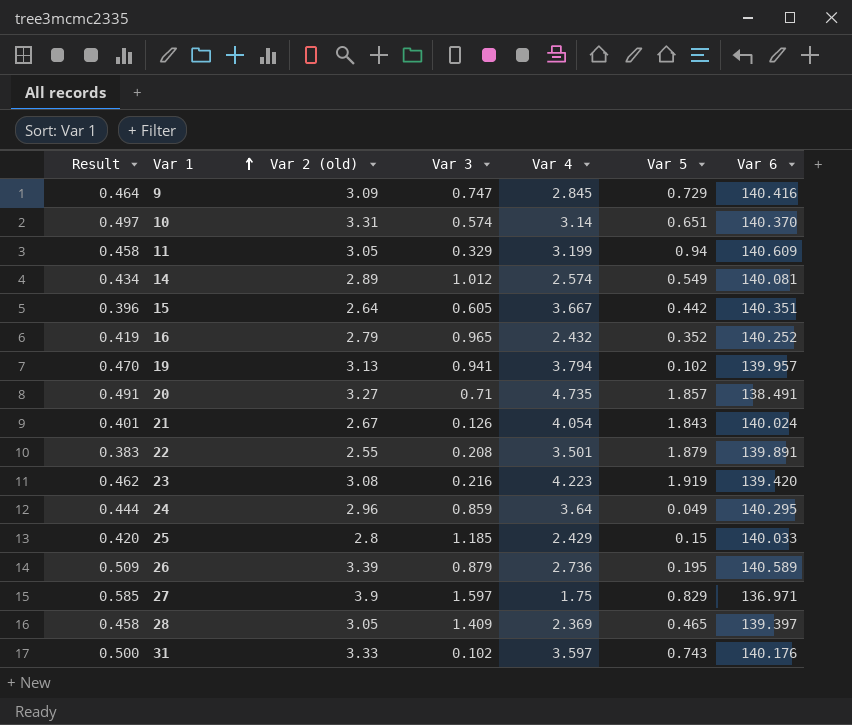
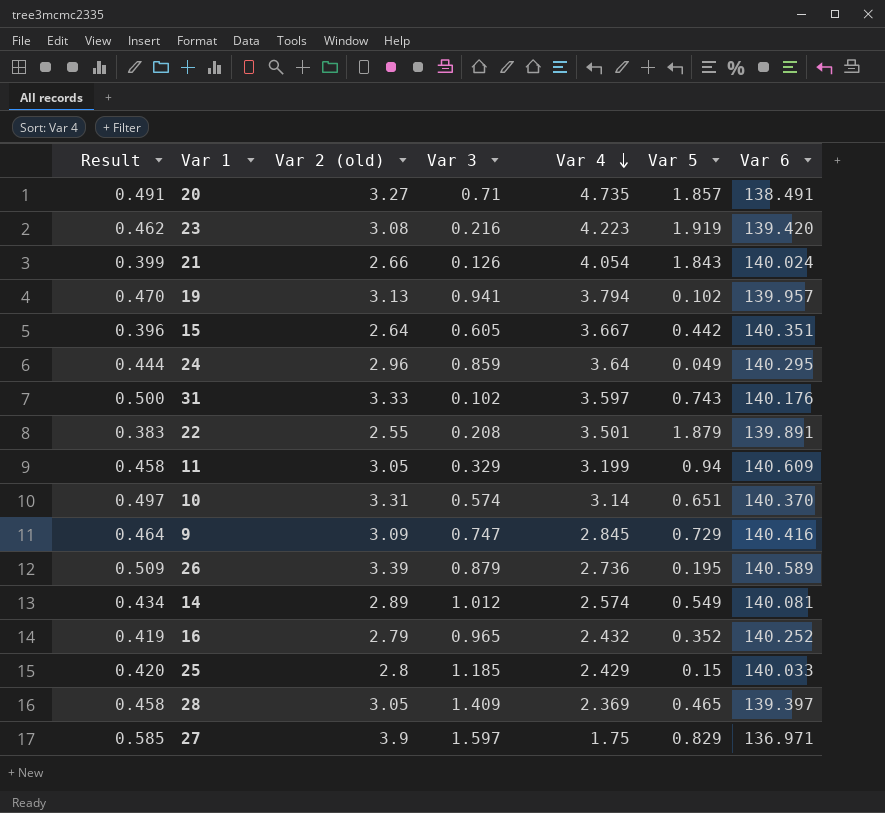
row order: Var 1 ascending -> Var 4 descending
21 | Result: 0.401 -> 0.399
21 | Var 2 (old): 2.67 -> 2.66

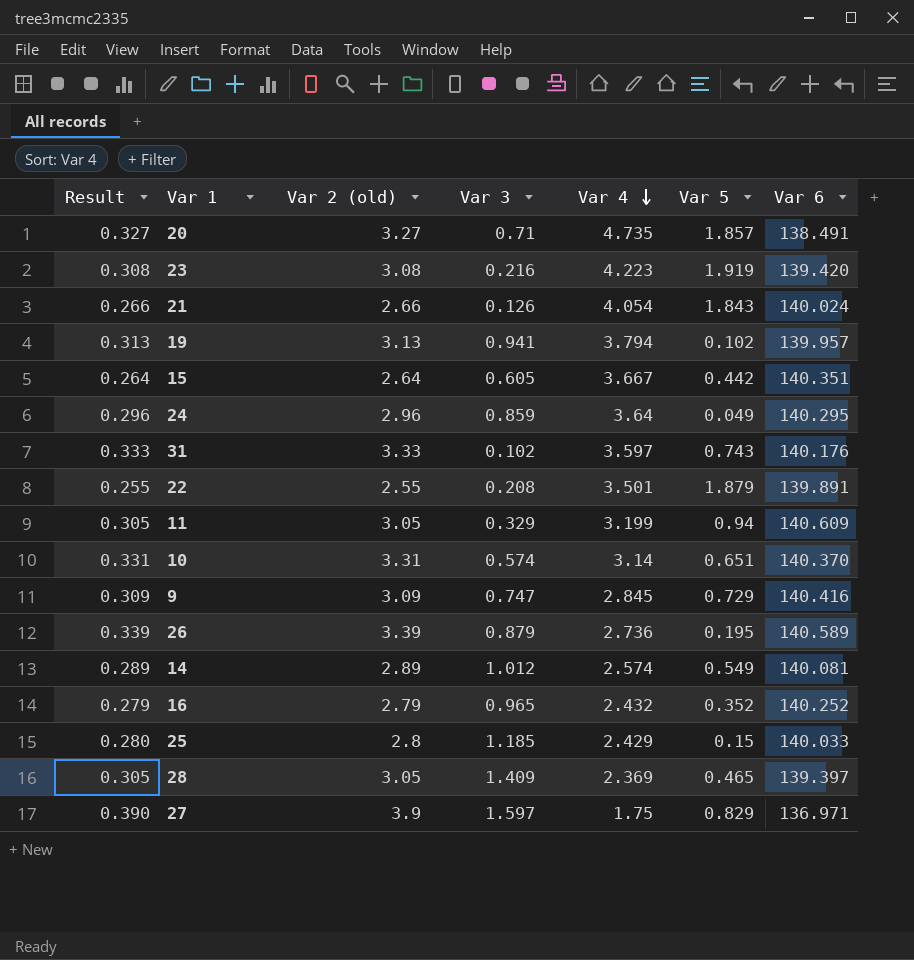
column Result | formula: [Var 2 (old)] * 0.15 -> [Var 2 (old)] * 0.1

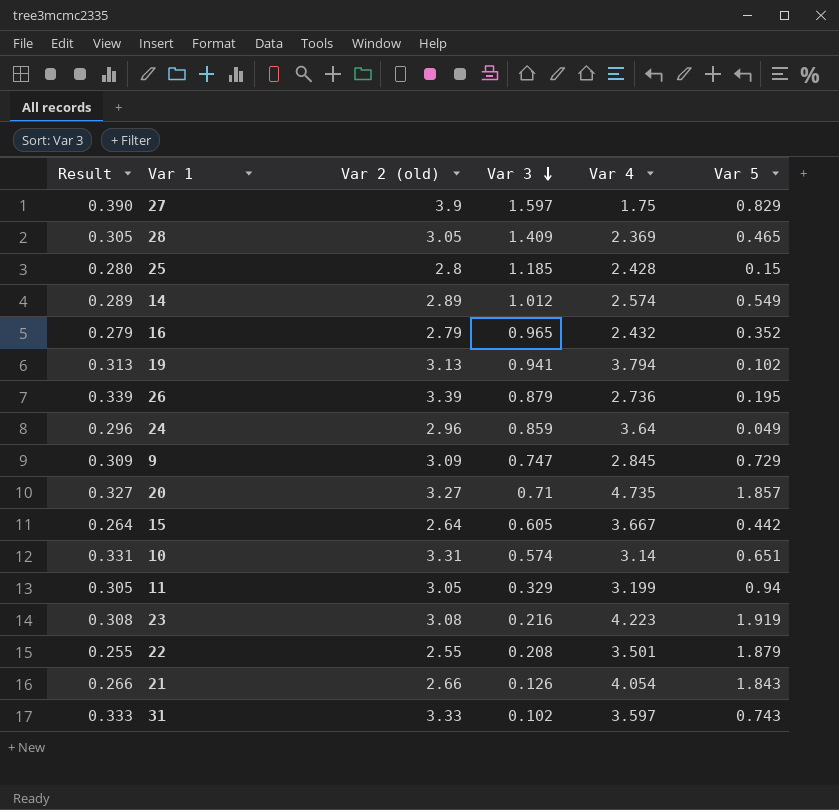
row order: Var 4 descending -> Var 3 descending
column Var 6 | position: 7 -> none
25 | Var 4: 2.429 -> 2.428

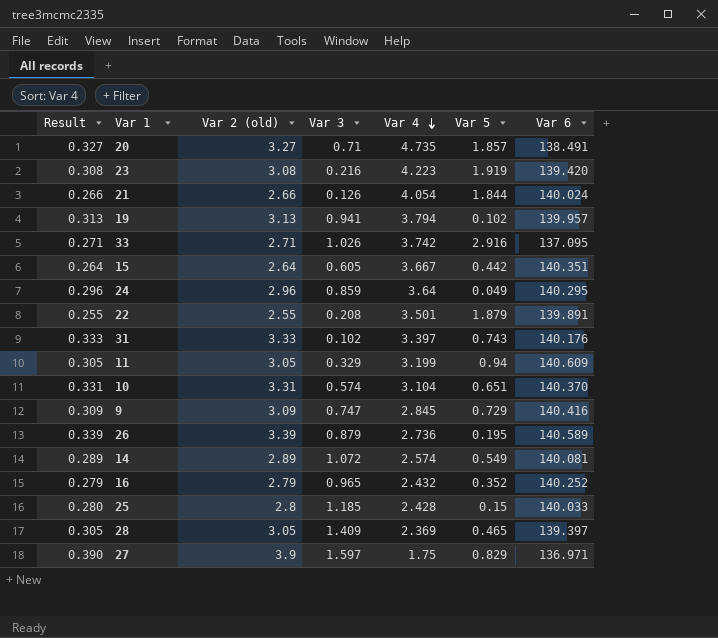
row order: Var 3 descending -> Var 4 descending
column Var 6 | position: none -> 7
21 | Var 5: 1.843 -> 1.844
row 33: none -> 0.271 | 2.71 | 1.026 | 3.742 | 2.916 | 137.095
31 | Var 4: 3.597 -> 3.397
10 | Var 4: 3.14 -> 3.104
14 | Var 3: 1.012 -> 1.072

